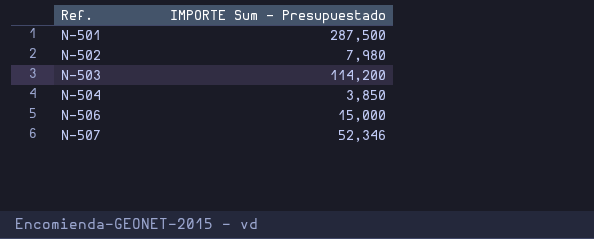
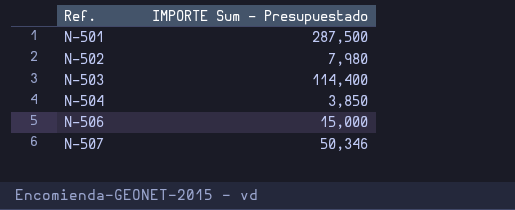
N-503 | IMPORTE Sum - Presupuestado: 114,200 -> 114,400
N-507 | IMPORTE Sum - Presupuestado: 52,346 -> 50,346

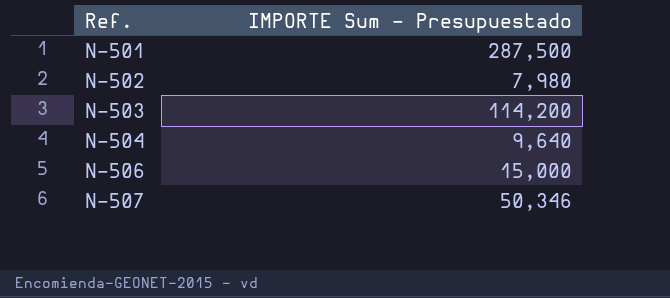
N-503 | IMPORTE Sum - Presupuestado: 114,400 -> 114,200
N-504 | IMPORTE Sum - Presupuestado: 3,850 -> 9,640

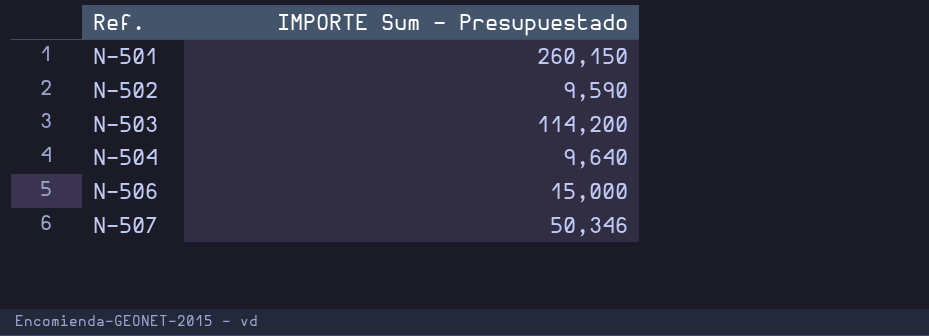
N-501 | IMPORTE Sum - Presupuestado: 287,500 -> 260,150
N-502 | IMPORTE Sum - Presupuestado: 7,980 -> 9,590

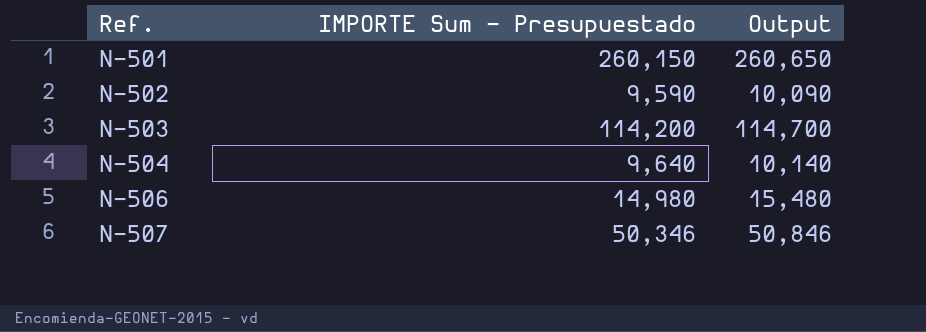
column Output | formula: none -> [IMPORTE Sum - Presupuestado] + 500
N-506 | IMPORTE Sum - Presupuestado: 15,000 -> 14,980

